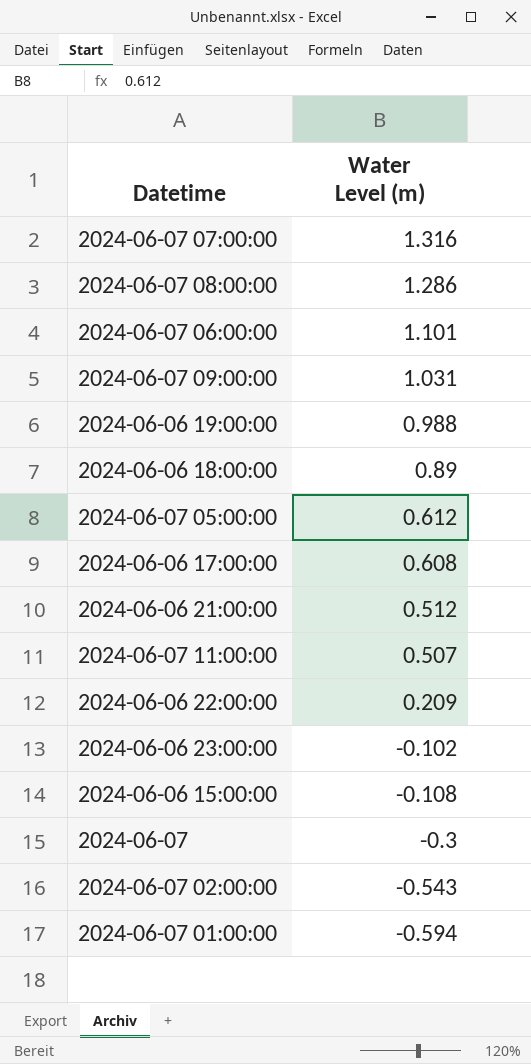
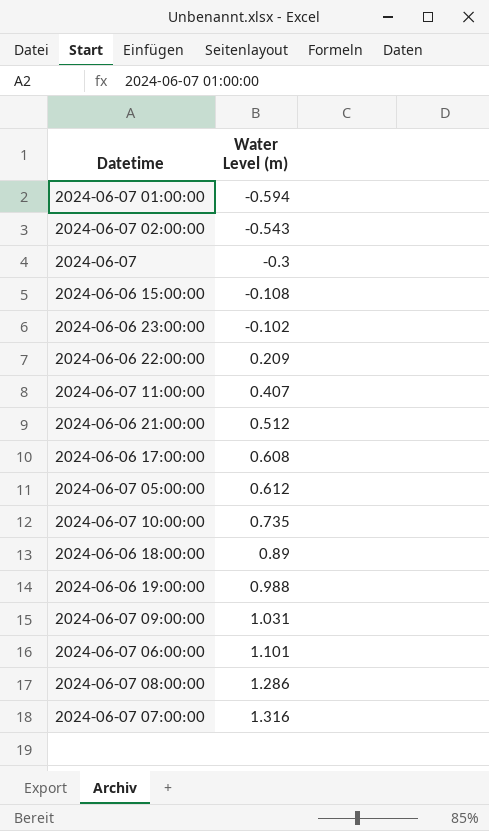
row order: Water Level (m) descending -> Water Level (m) ascending
2024-06-07 11:00:00 | Water Level (m): 0.507 -> 0.407
row 2024-06-07 10:00:00: none -> 0.735

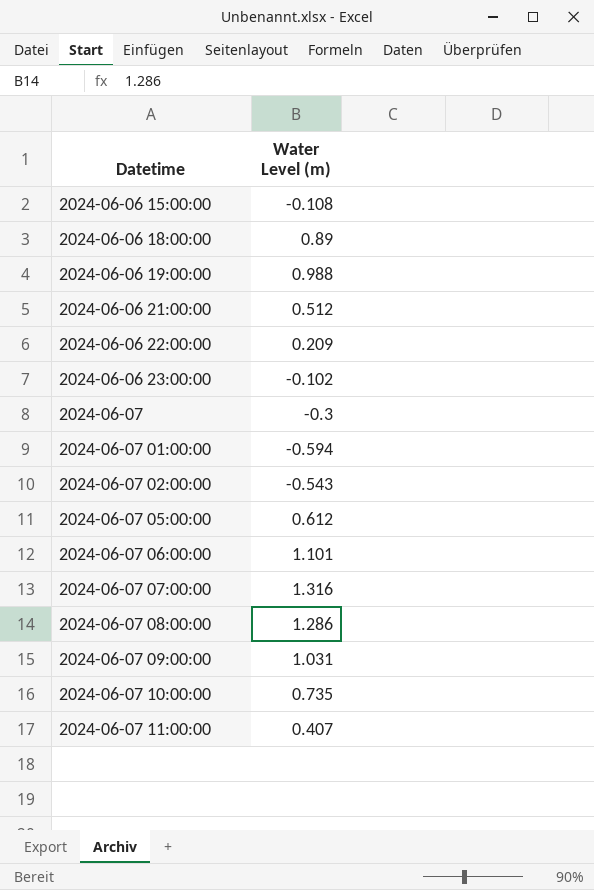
row order: Water Level (m) ascending -> Datetime ascending
row 2024-06-06 17:00:00: 0.608 -> none

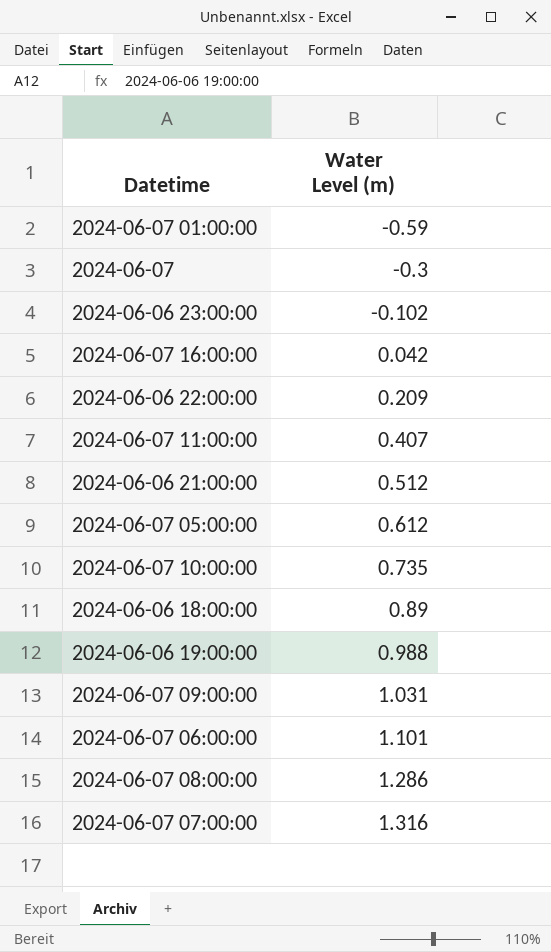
row order: Datetime ascending -> Water Level (m) ascending
row 2024-06-06 15:00:00: -0.108 -> none
row 2024-06-07 02:00:00: -0.543 -> none
2024-06-07 01:00:00 | Water Level (m): -0.594 -> -0.59
row 2024-06-07 16:00:00: none -> 0.042

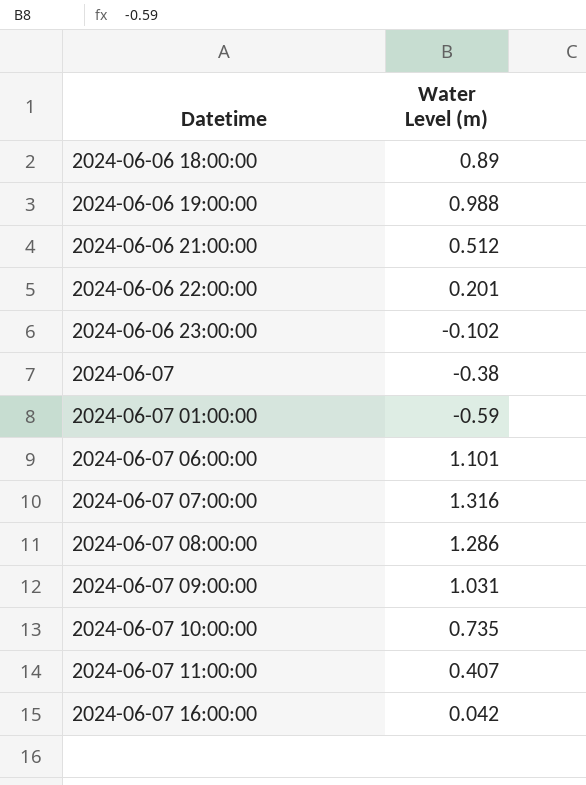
row order: Water Level (m) ascending -> Datetime ascending
row 2024-06-07 05:00:00: 0.612 -> none
2024-06-06 22:00:00 | Water Level (m): 0.209 -> 0.201
2024-06-07 | Water Level (m): -0.3 -> -0.38

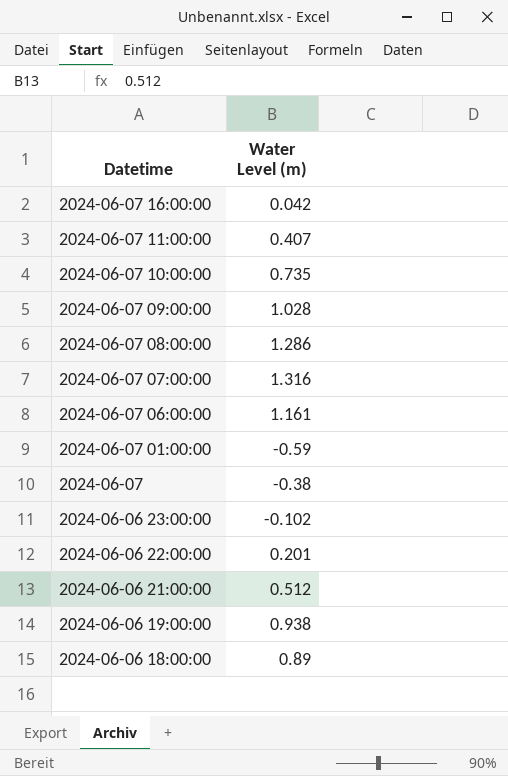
row order: Datetime ascending -> Datetime descending
2024-06-07 09:00:00 | Water Level (m): 1.031 -> 1.028
2024-06-07 06:00:00 | Water Level (m): 1.101 -> 1.161
2024-06-06 19:00:00 | Water Level (m): 0.988 -> 0.938

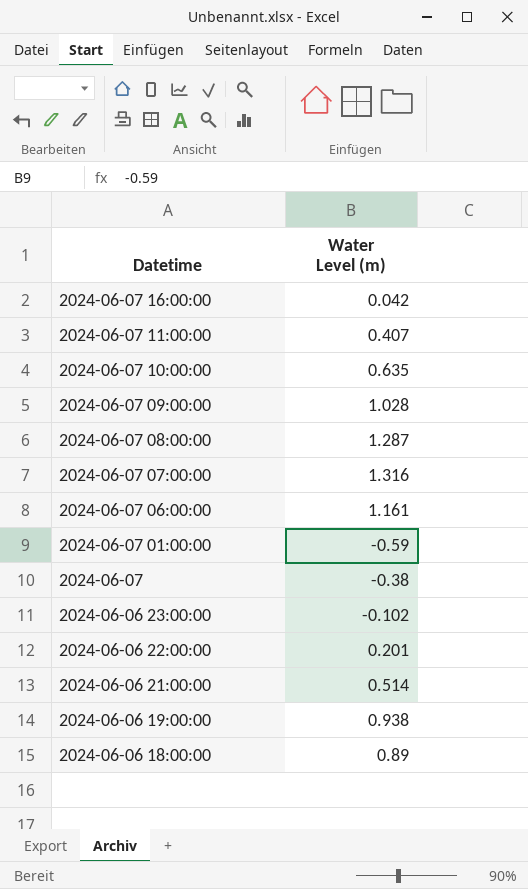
2024-06-07 10:00:00 | Water Level (m): 0.735 -> 0.635
2024-06-07 08:00:00 | Water Level (m): 1.286 -> 1.287
2024-06-06 21:00:00 | Water Level (m): 0.512 -> 0.514

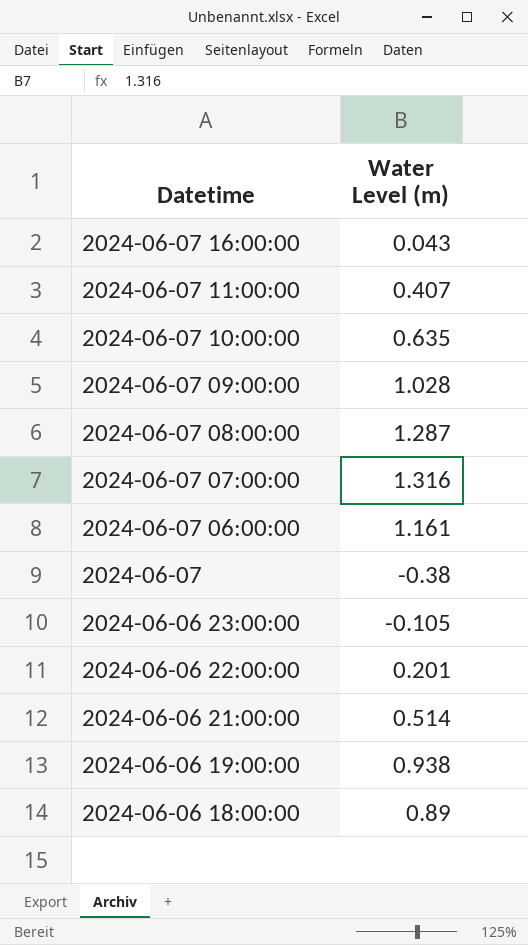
row 2024-06-07 01:00:00: -0.59 -> none
2024-06-07 16:00:00 | Water Level (m): 0.042 -> 0.043
2024-06-06 23:00:00 | Water Level (m): -0.102 -> -0.105

